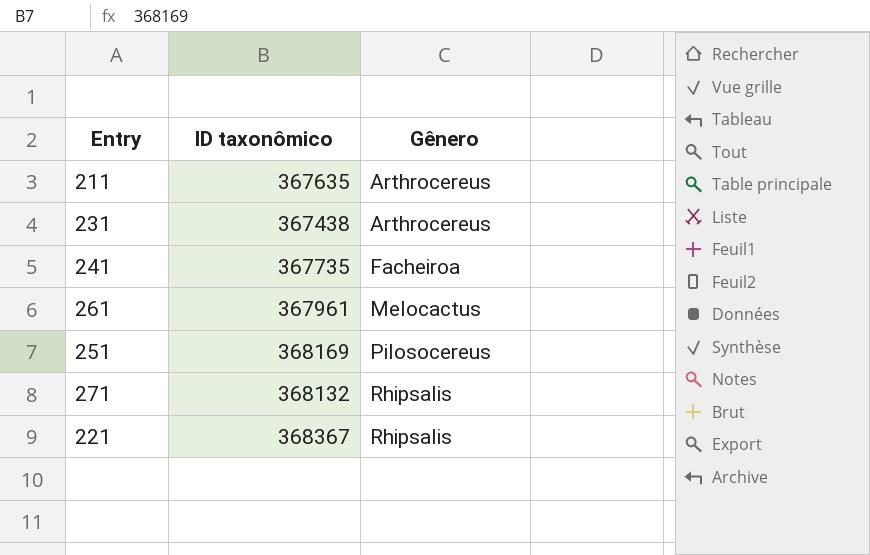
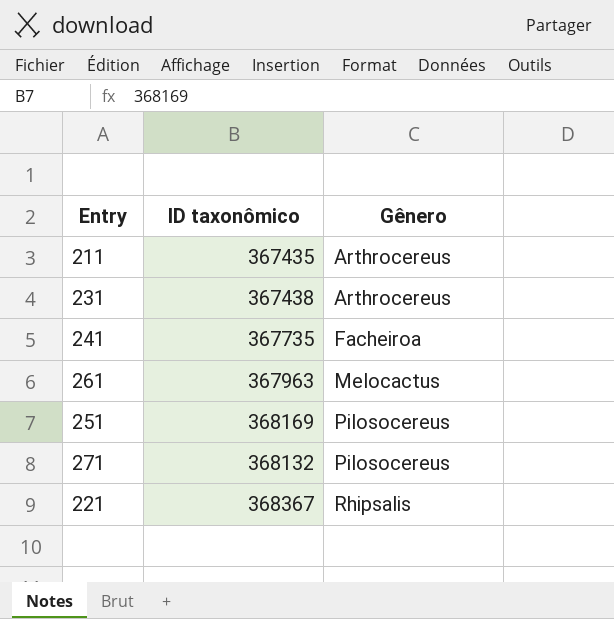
211 | ID taxonômico: 367635 -> 367435
261 | ID taxonômico: 367961 -> 367963
271 | Gênero: Rhipsalis -> Pilosocereus

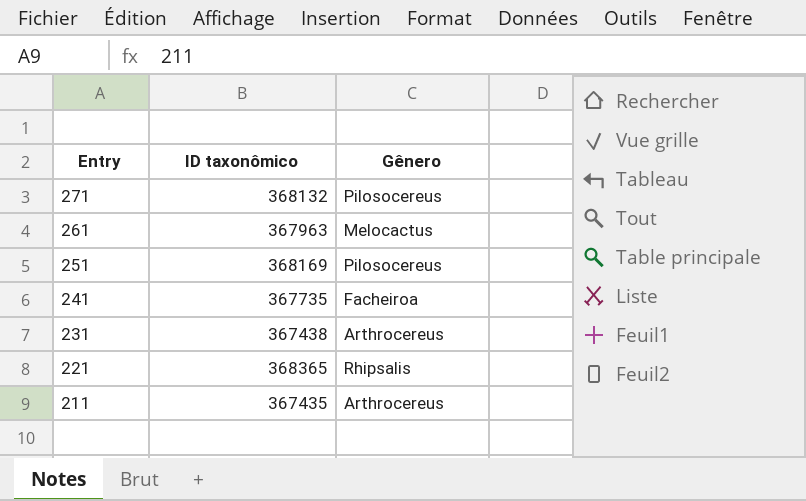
row order: Gênero ascending -> Entry descending
221 | ID taxonômico: 368367 -> 368365

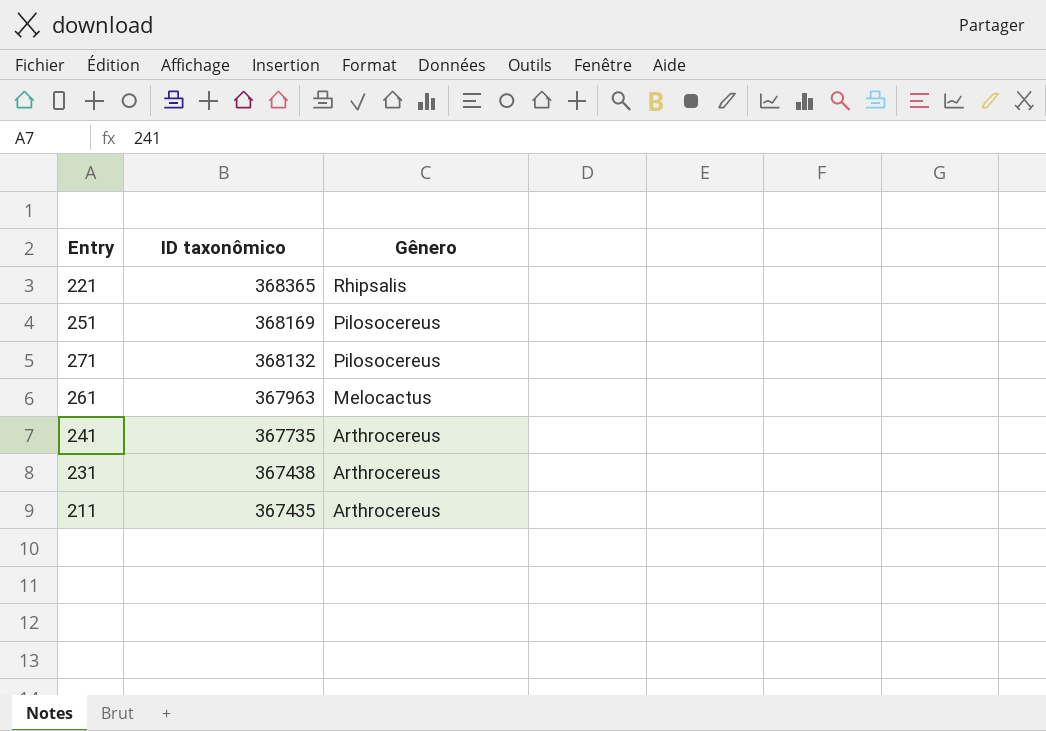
row order: Entry descending -> ID taxonômico descending
241 | Gênero: Facheiroa -> Arthrocereus

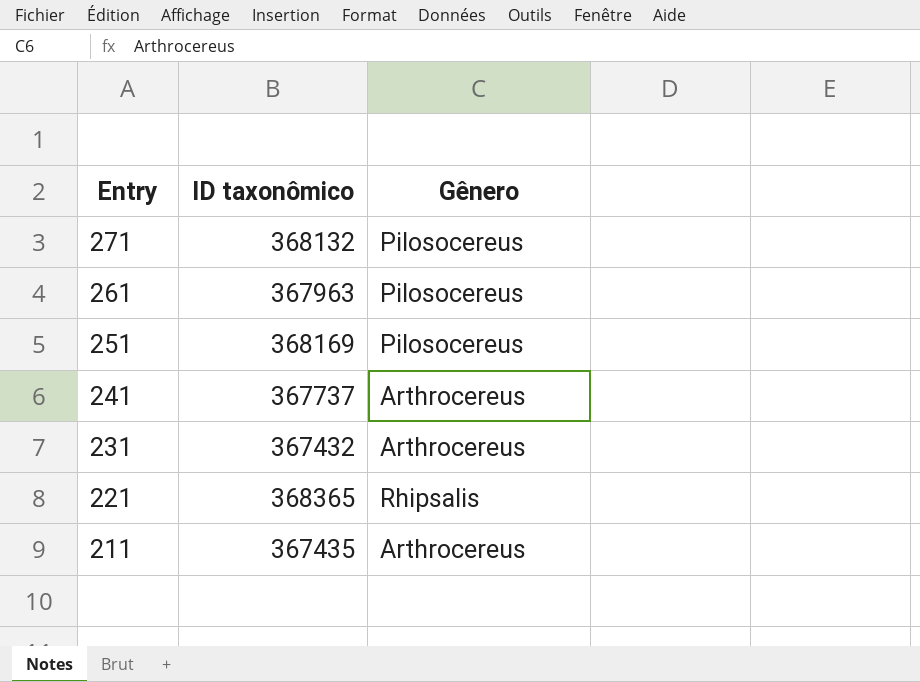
row order: ID taxonômico descending -> Entry descending
261 | Gênero: Melocactus -> Pilosocereus
241 | ID taxonômico: 367735 -> 367737
231 | ID taxonômico: 367438 -> 367432

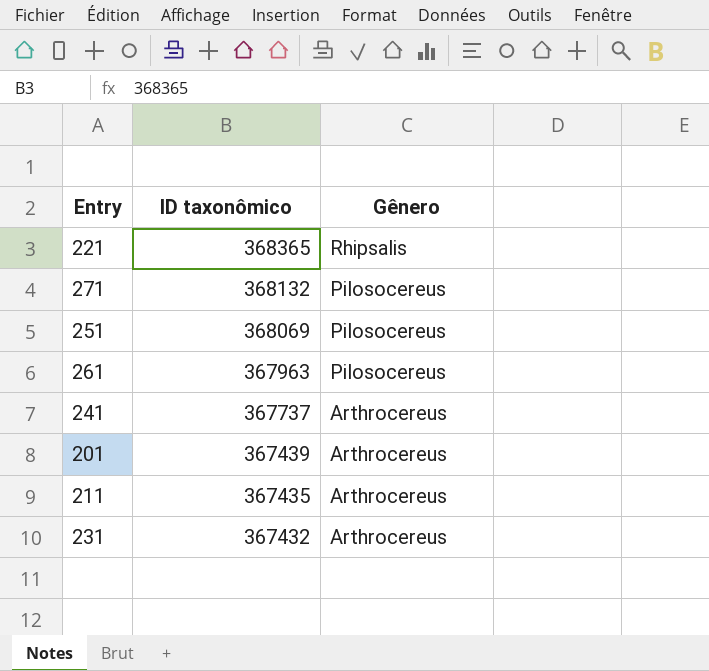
row order: Entry descending -> ID taxonômico descending
251 | ID taxonômico: 368169 -> 368069
row 201: none -> 367439 | Arthrocereus

